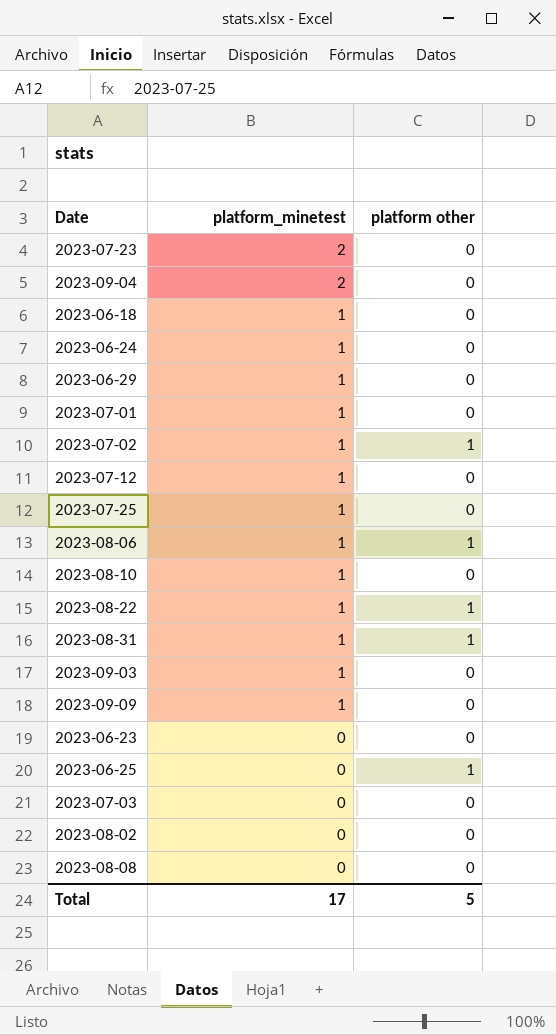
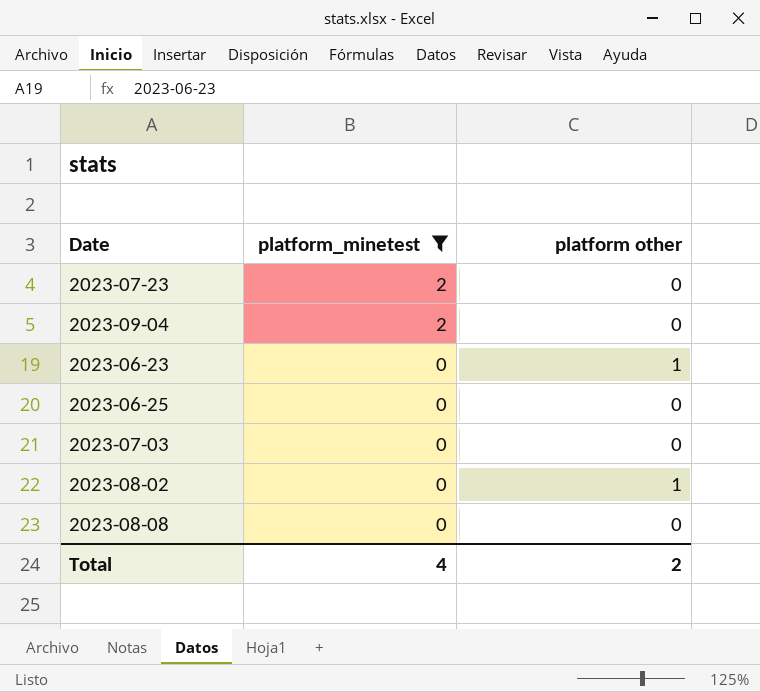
filter: none -> platform_minetest != 1
2023-06-23 | platform other: 0 -> 1
2023-06-25 | platform other: 1 -> 0
2023-08-02 | platform other: 0 -> 1
Total | platform_minetest: 17 -> 4
Total | platform other: 5 -> 2

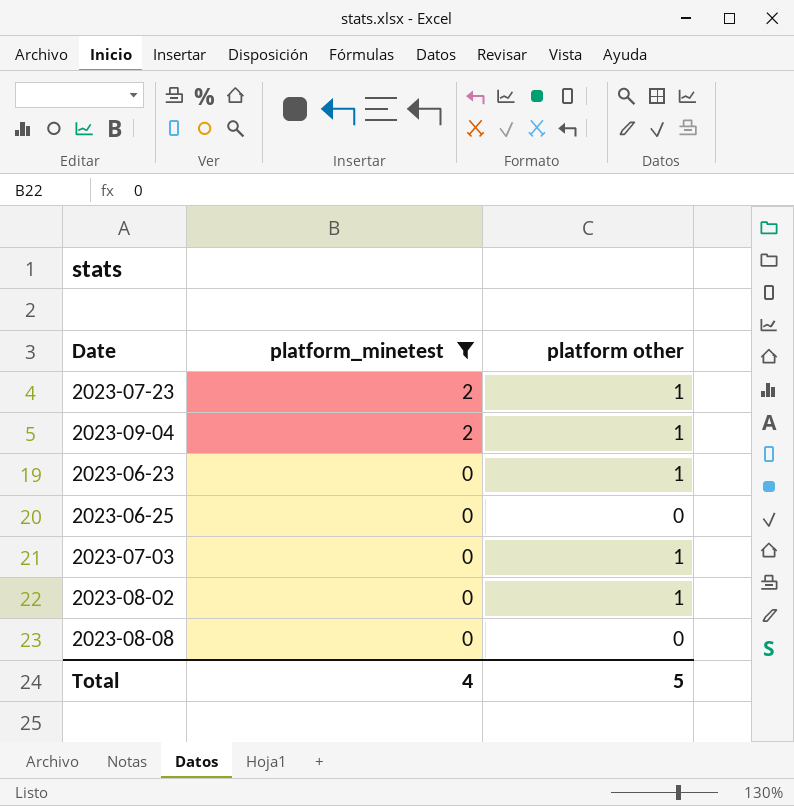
2023-07-23 | platform other: 0 -> 1
2023-09-04 | platform other: 0 -> 1
2023-07-03 | platform other: 0 -> 1
Total | platform other: 2 -> 5

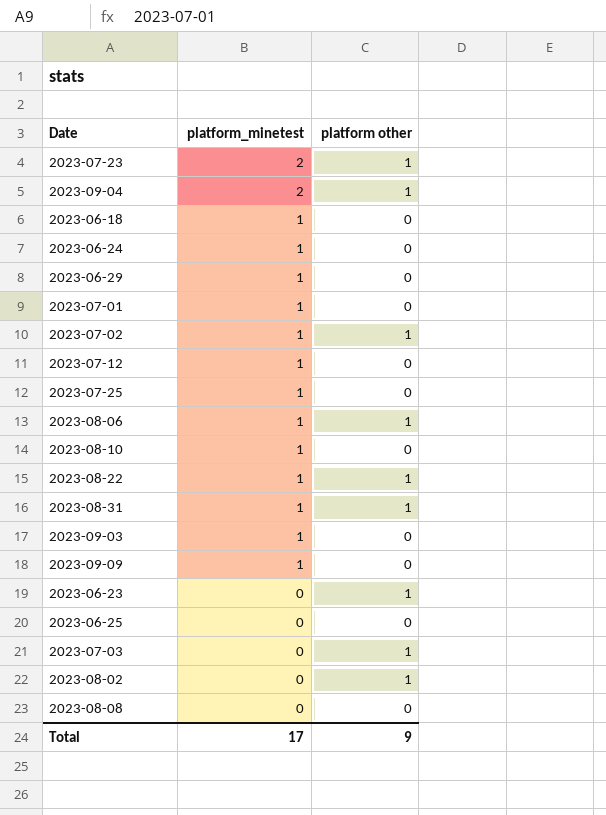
filter: platform_minetest != 1 -> none
Total | platform_minetest: 4 -> 17
Total | platform other: 5 -> 9

